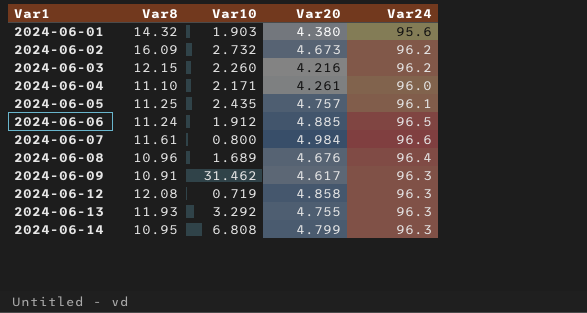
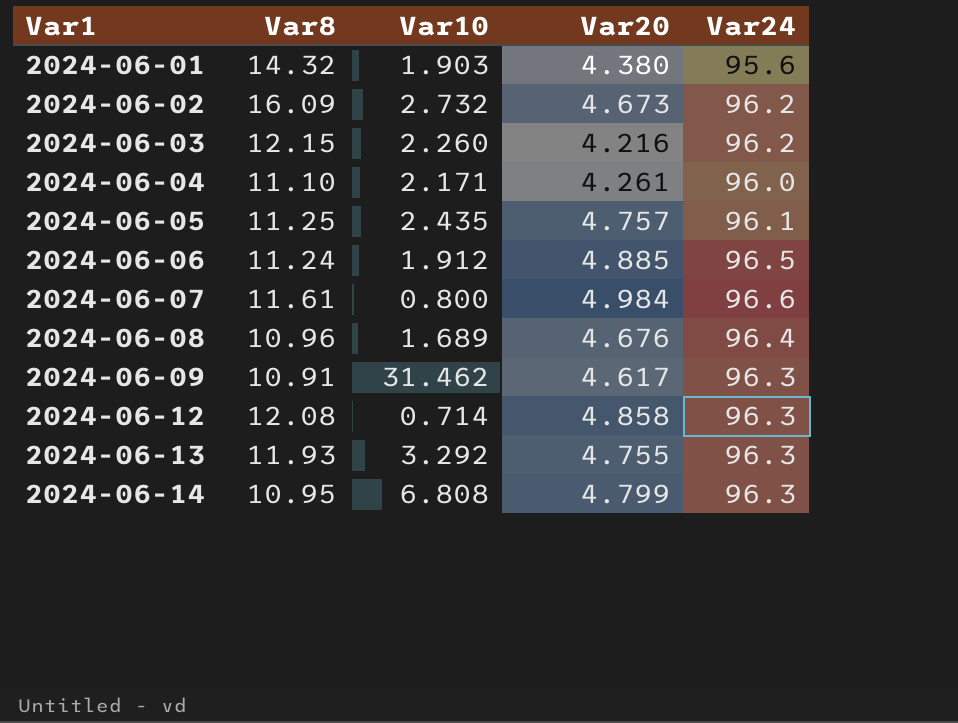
2024-06-12 | Var10: 0.719 -> 0.714

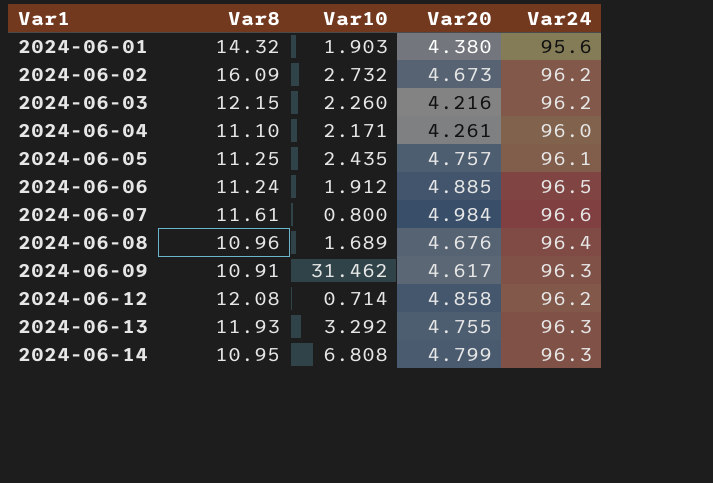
2024-06-12 | Var24: 96.3 -> 96.2

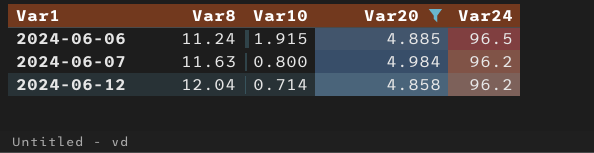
filter: none -> Var20 >= 4.858
2024-06-06 | Var10: 1.912 -> 1.915
2024-06-07 | Var8: 11.61 -> 11.63
2024-06-07 | Var24: 96.6 -> 96.2
2024-06-12 | Var8: 12.08 -> 12.04

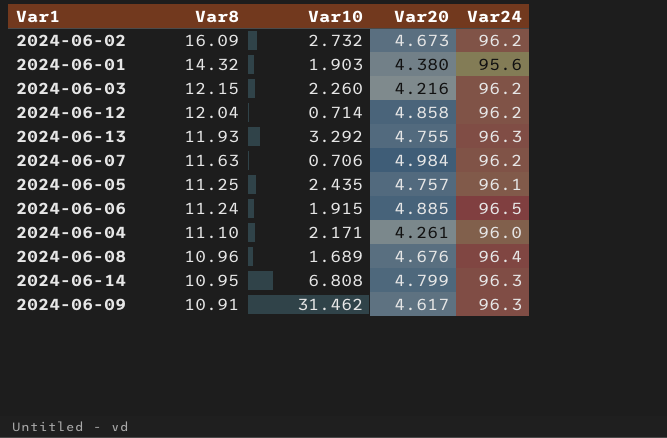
filter: Var20 >= 4.858 -> none
row order: Var1 ascending -> Var8 descending
2024-06-07 | Var10: 0.800 -> 0.706

